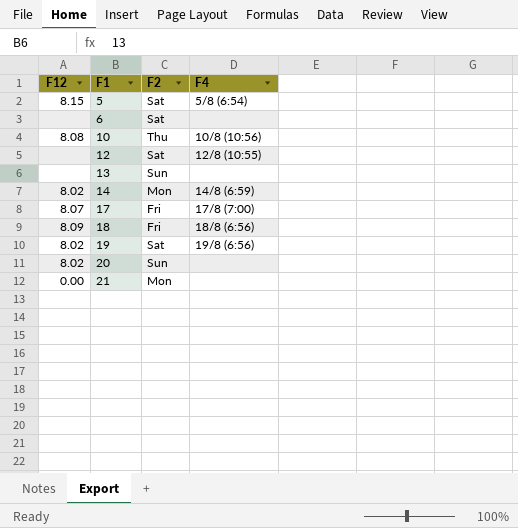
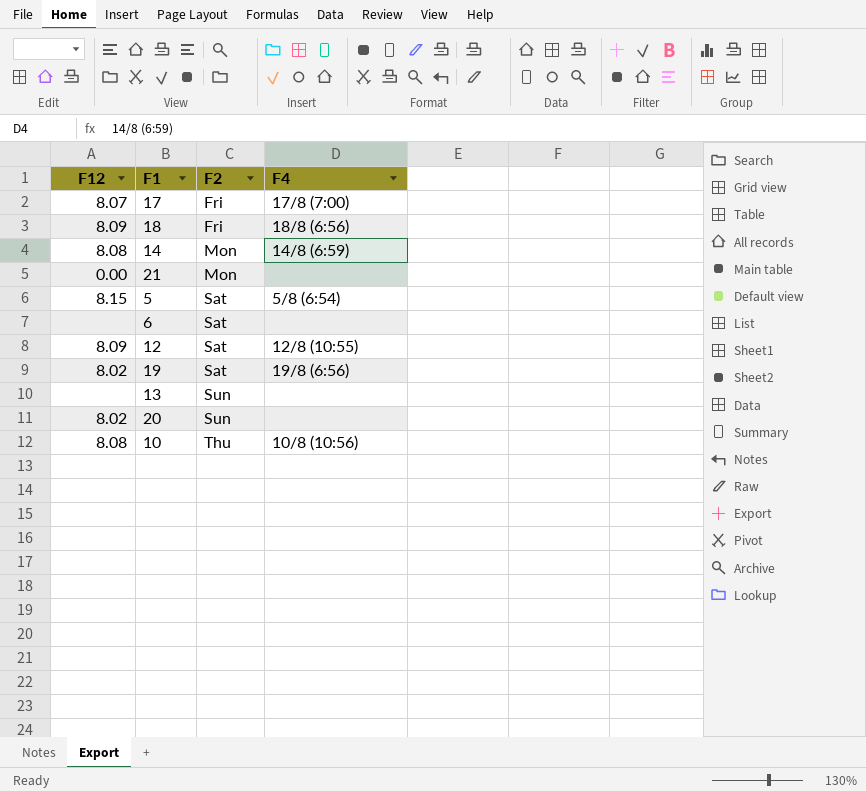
row order: F1 ascending -> F2 ascending
14 | F12: 8.02 -> 8.08
12 | F12: none -> 8.09

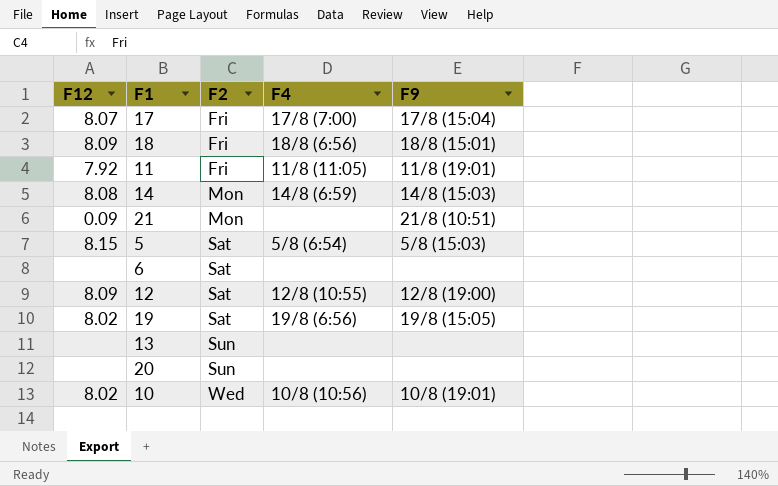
column F9 | position: none -> 5
row 11: none -> 7.92 | Fri | 11/8 (11:05) | 11/8 (19:01)
21 | F12: 0.00 -> 0.09
20 | F12: 8.02 -> none
10 | F12: 8.08 -> 8.02
10 | F2: Thu -> Wed

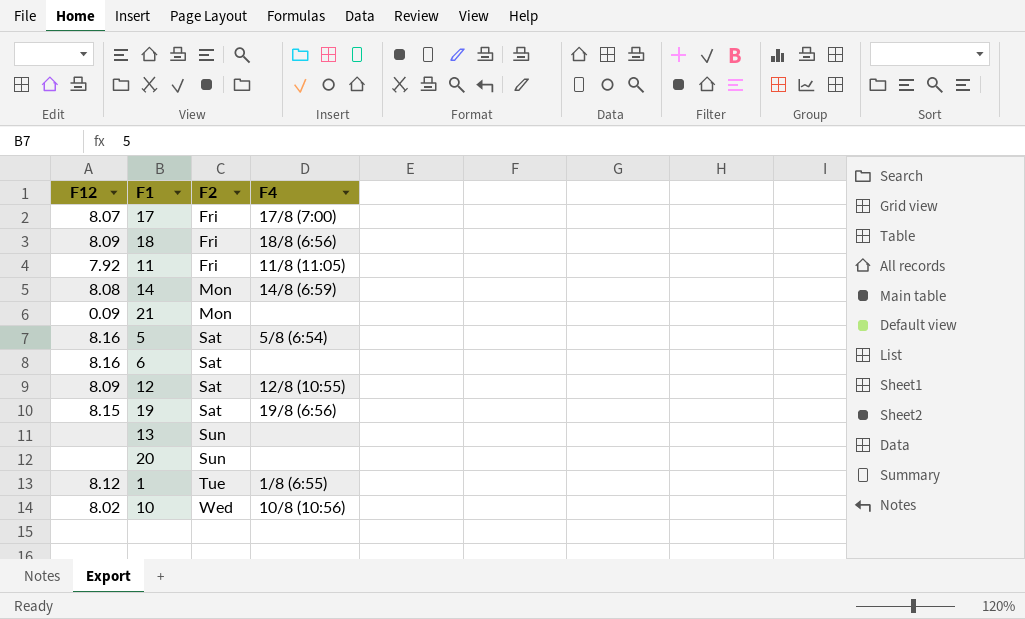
column F9 | position: 5 -> none
5 | F12: 8.15 -> 8.16
6 | F12: none -> 8.16
19 | F12: 8.02 -> 8.15
row 1: none -> 8.12 | Tue | 1/8 (6:55)

